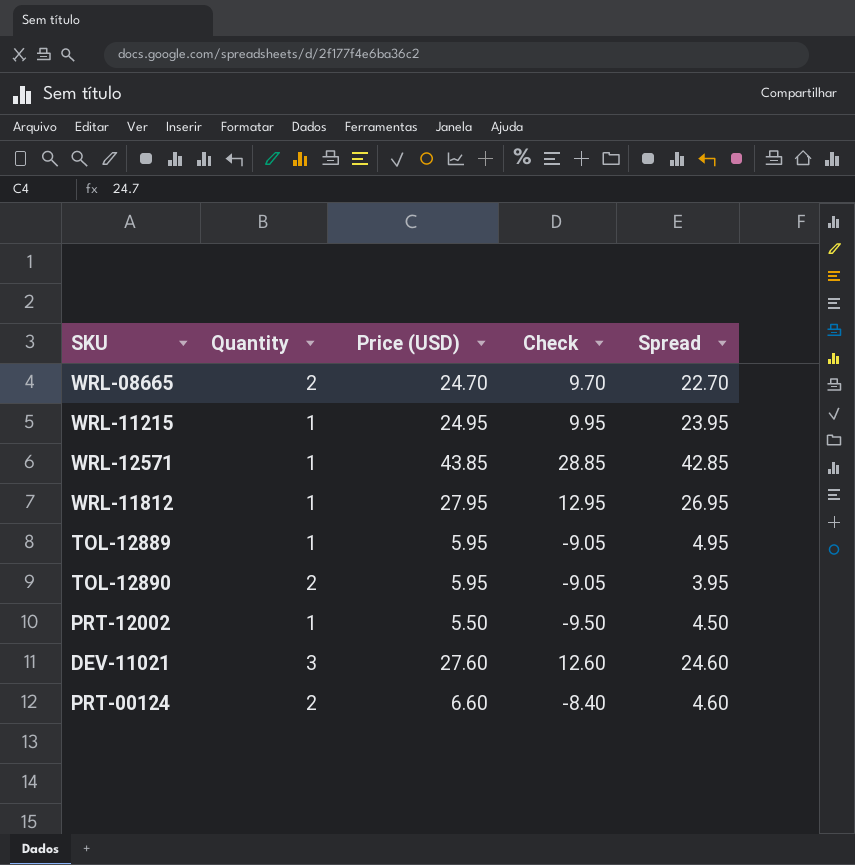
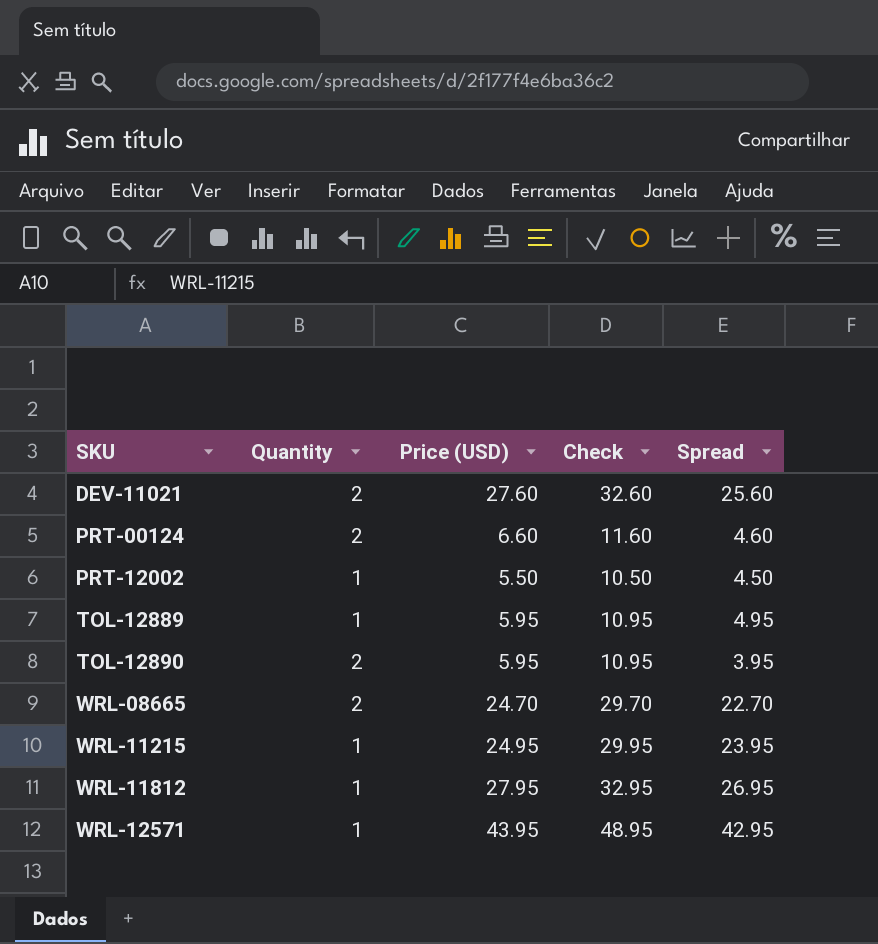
row order: none -> SKU ascending
column Check | formula: [Price (USD)] - 15 -> [Price (USD)] + 5
DEV-11021 | Quantity: 3 -> 2
DEV-11021 | Spread: 24.60 -> 25.60
WRL-12571 | Price (USD): 43.85 -> 43.95
WRL-12571 | Spread: 42.85 -> 42.95

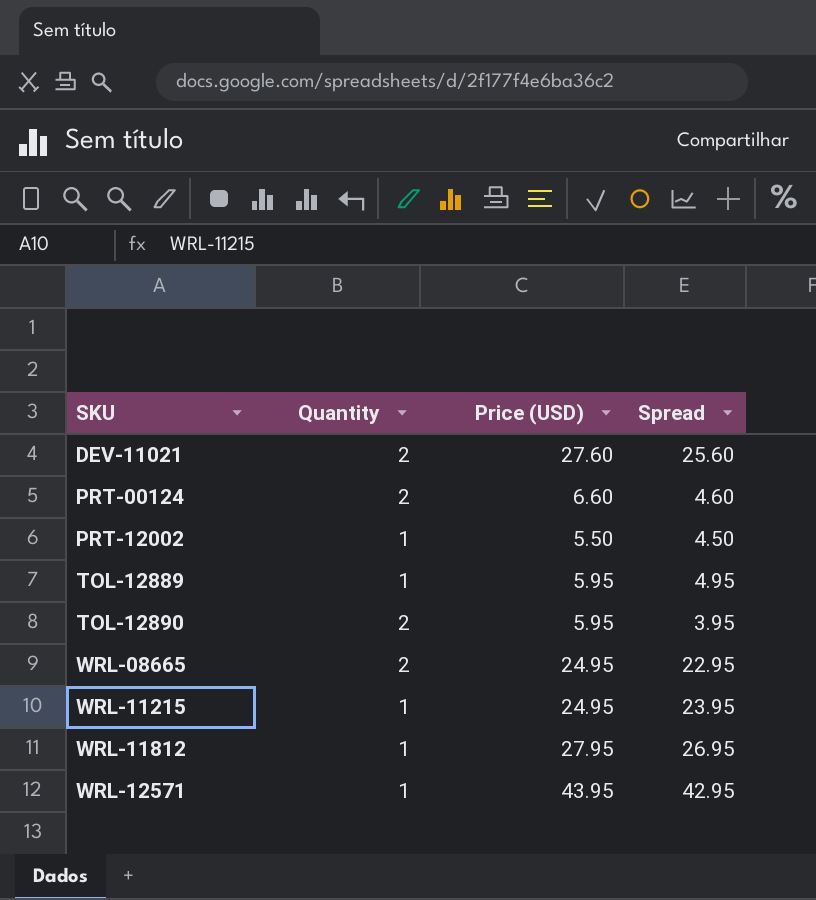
column Check | formula: [Price (USD)] + 5 -> none
WRL-08665 | Price (USD): 24.70 -> 24.95
WRL-08665 | Spread: 22.70 -> 22.95

